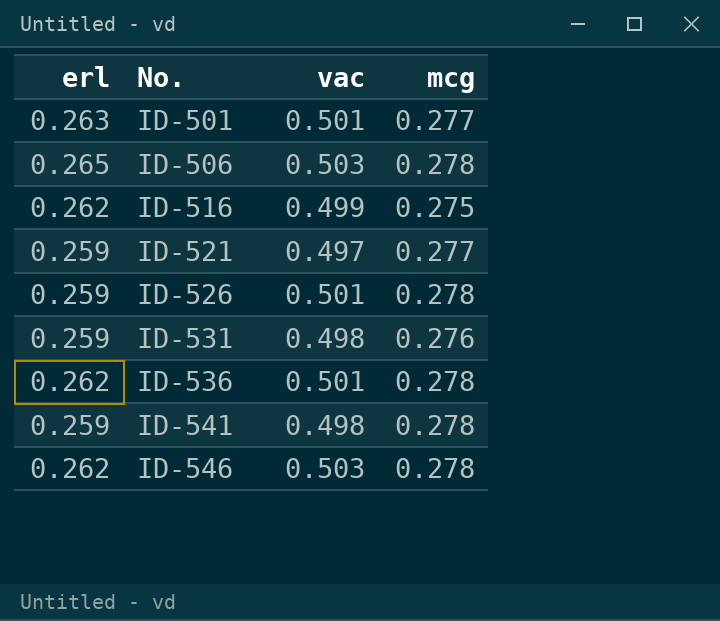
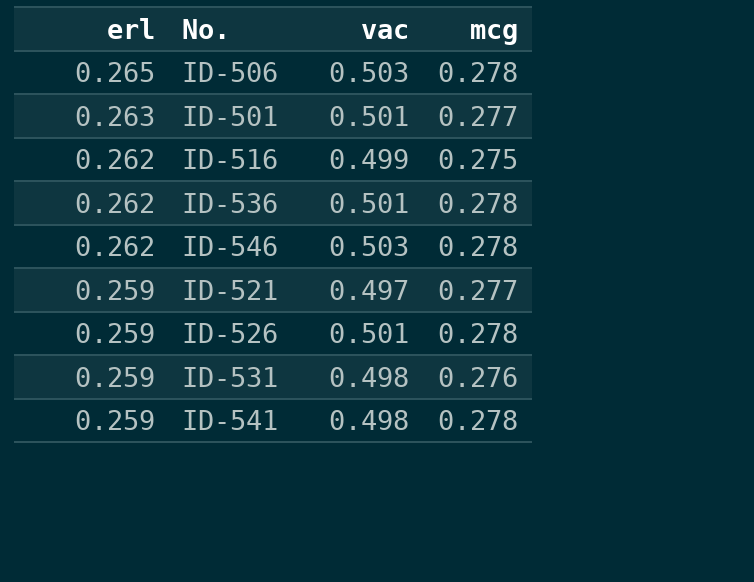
row order: No. ascending -> erl descending

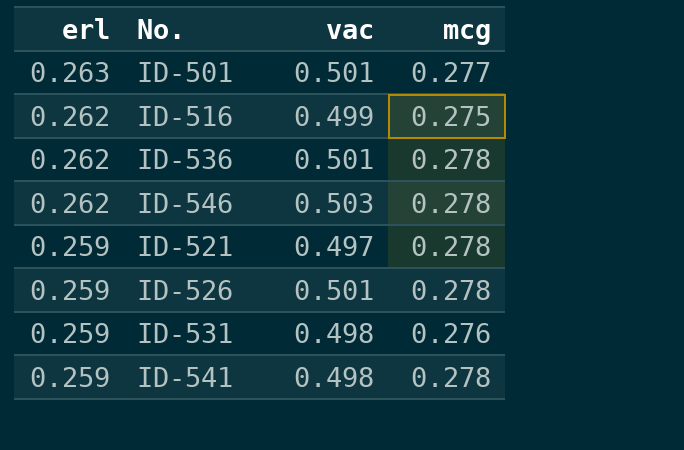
row ID-506: 0.265 | 0.503 | 0.278 -> none
ID-521 | mcg: 0.277 -> 0.278

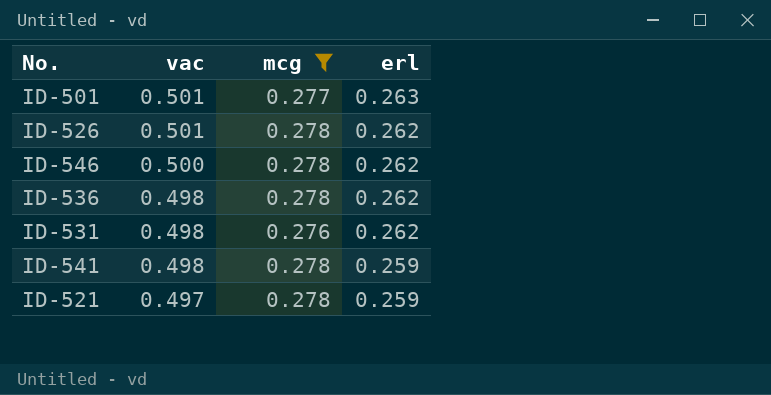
filter: none -> mcg != 0.275
row order: erl descending -> vac descending
column erl | position: 1 -> 4
ID-526 | erl: 0.259 -> 0.262
ID-546 | vac: 0.503 -> 0.500
ID-536 | vac: 0.501 -> 0.498
ID-531 | erl: 0.259 -> 0.262

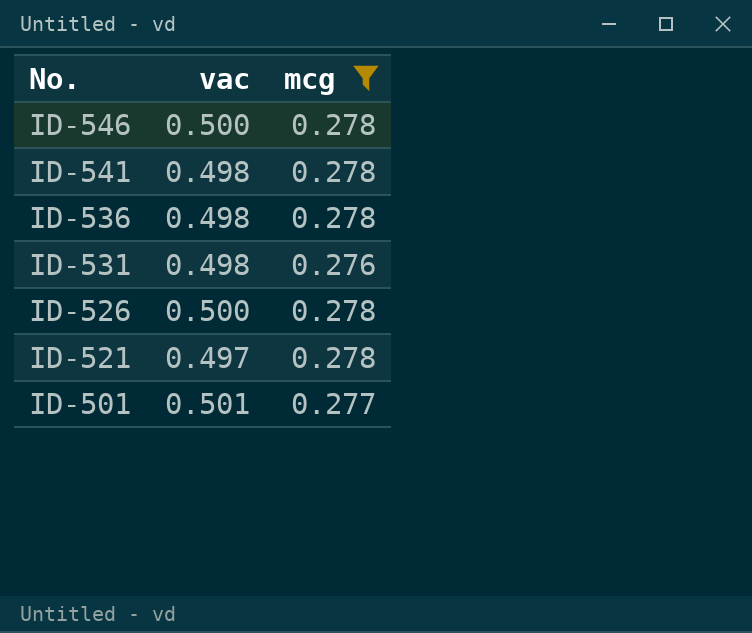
row order: vac descending -> No. descending
column erl | position: 4 -> none
ID-526 | vac: 0.501 -> 0.500

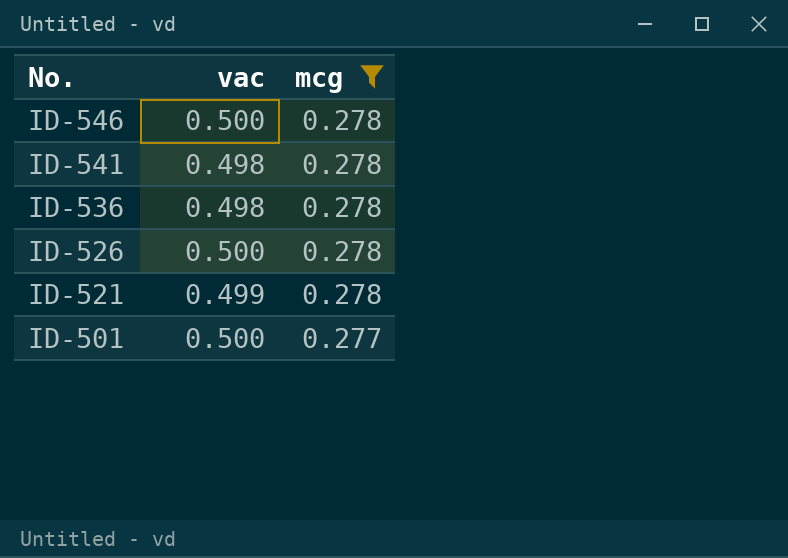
row ID-531: 0.498 | 0.276 -> none
ID-521 | vac: 0.497 -> 0.499
ID-501 | vac: 0.501 -> 0.500

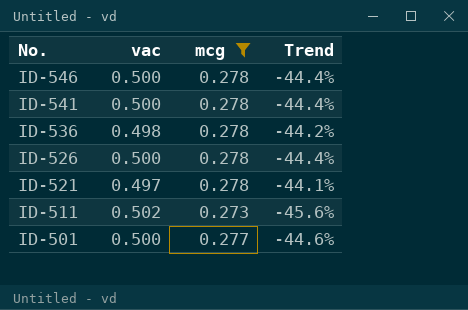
column Trend | formula: none -> ([mcg] - [vac]) / [vac]
ID-541 | vac: 0.498 -> 0.500
ID-521 | vac: 0.499 -> 0.497
row ID-511: none -> 0.502 | 0.273 | -45.6%

